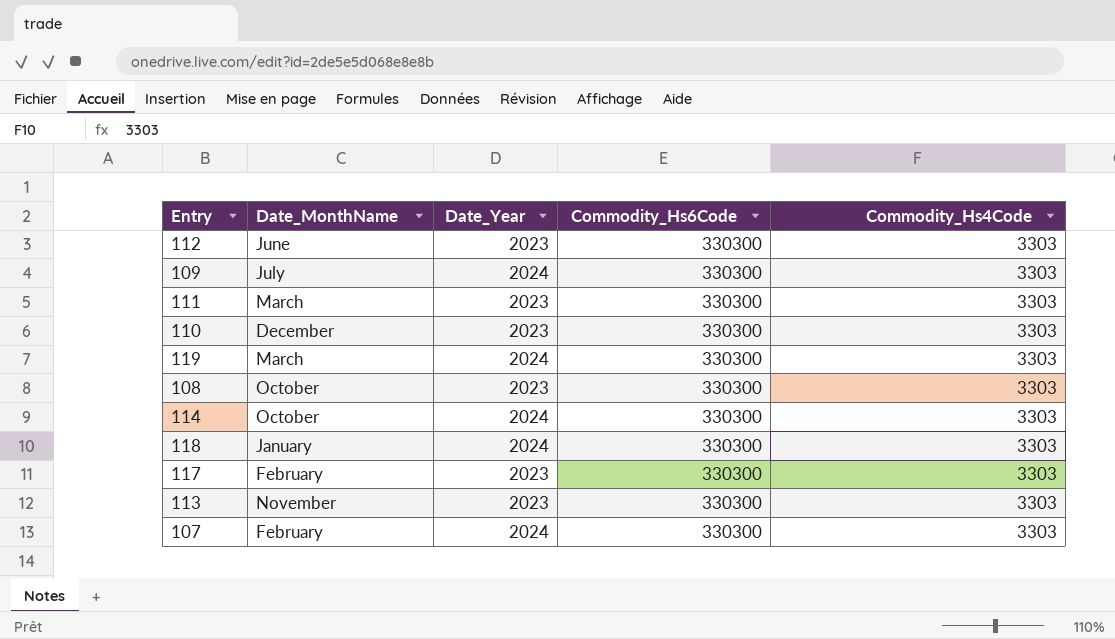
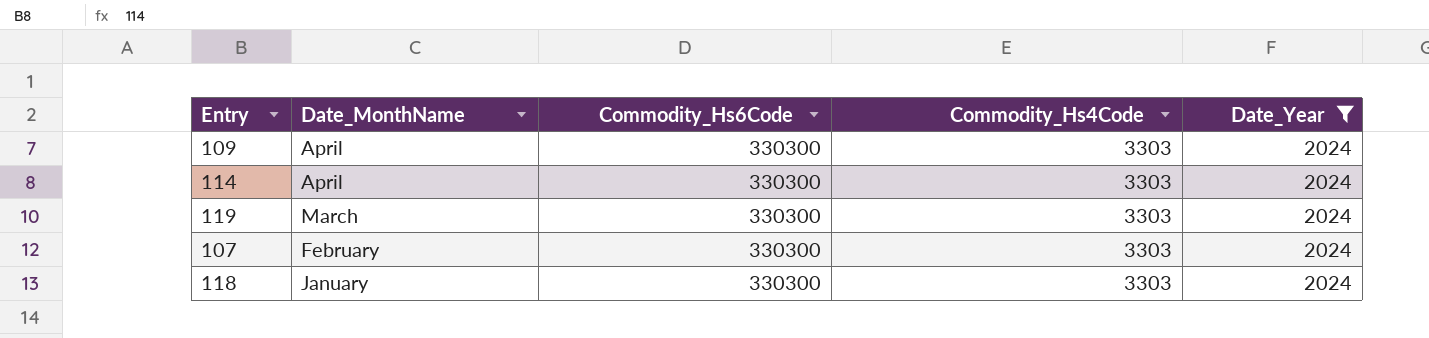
filter: none -> Date_Year = 2024
row order: none -> Date_MonthName descending
column Date_Year | position: 3 -> 5
109 | Date_MonthName: July -> April
114 | Date_MonthName: October -> April

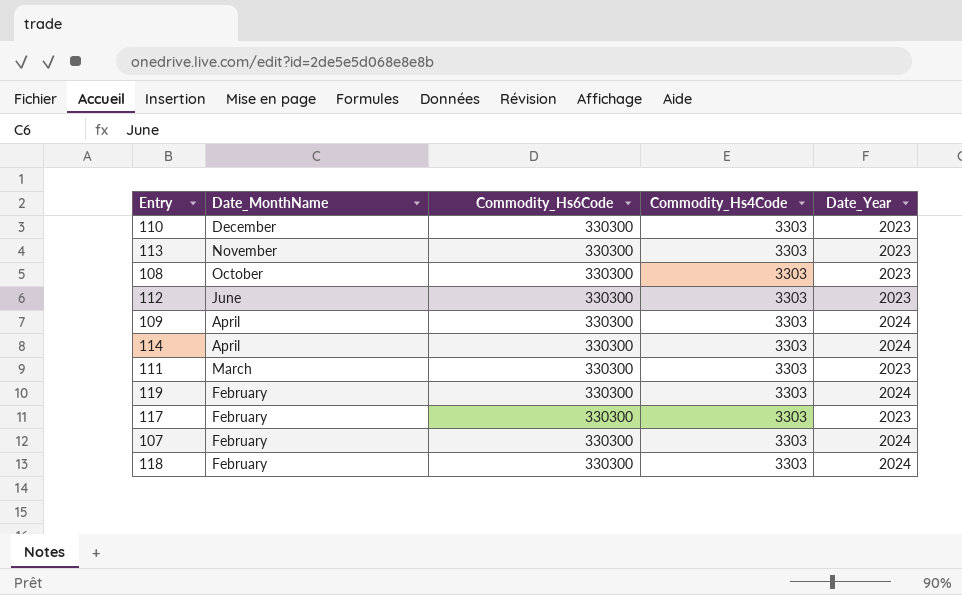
filter: Date_Year = 2024 -> none
119 | Date_MonthName: March -> February
118 | Date_MonthName: January -> February

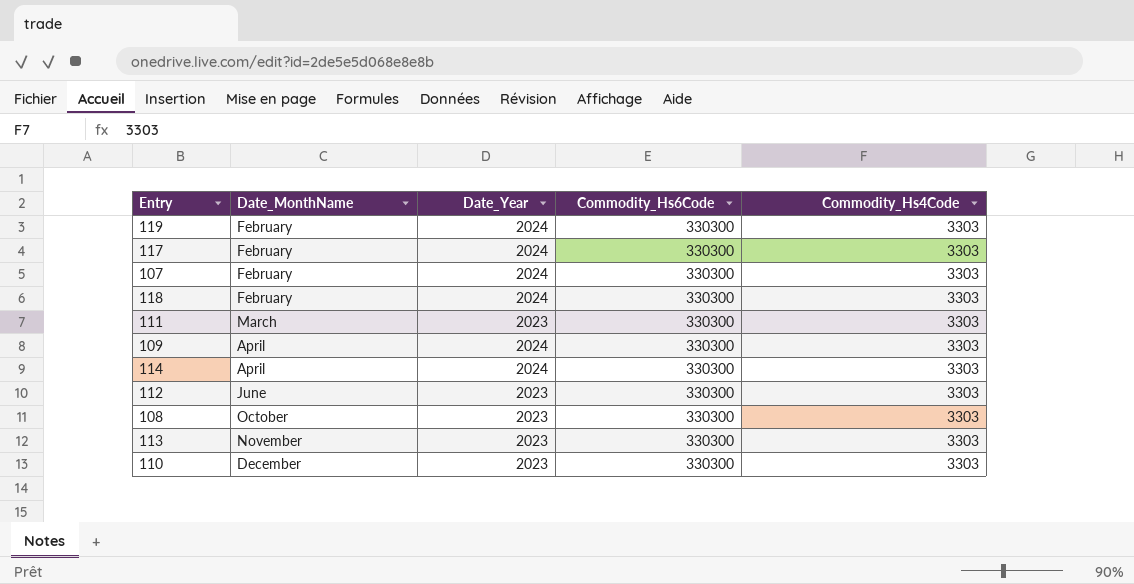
row order: Date_MonthName descending -> Date_MonthName ascending
column Date_Year | position: 5 -> 3
117 | Date_Year: 2023 -> 2024

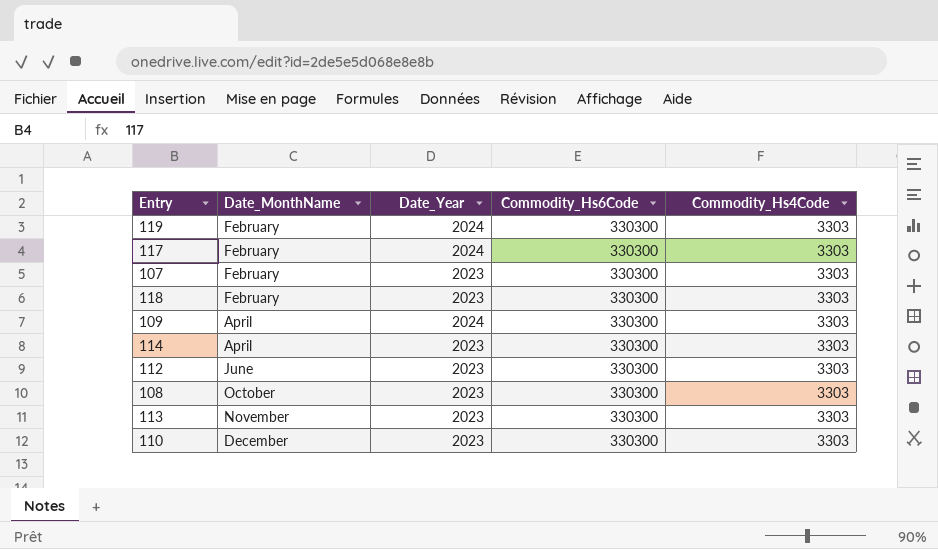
row 111: March | 2023 | 330300 | 3303 -> none
107 | Date_Year: 2024 -> 2023
118 | Date_Year: 2024 -> 2023
114 | Date_Year: 2024 -> 2023

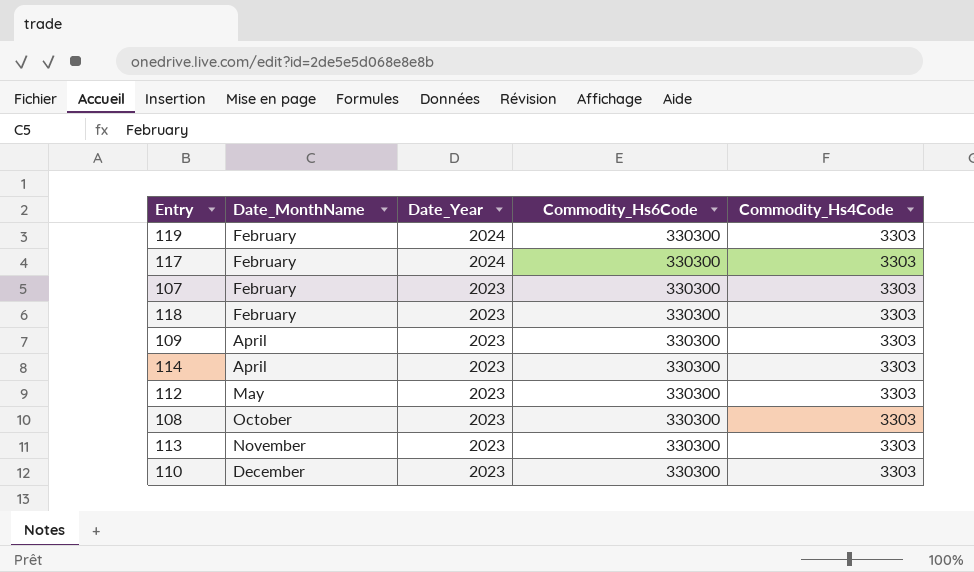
109 | Date_Year: 2024 -> 2023
112 | Date_MonthName: June -> May

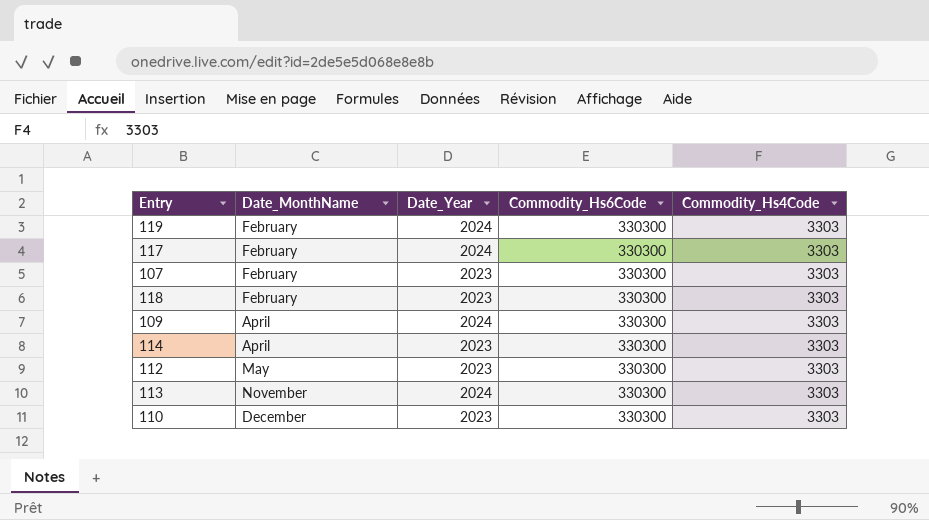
row 108: October | 2023 | 330300 | 3303 -> none
109 | Date_Year: 2023 -> 2024
113 | Date_Year: 2023 -> 2024

